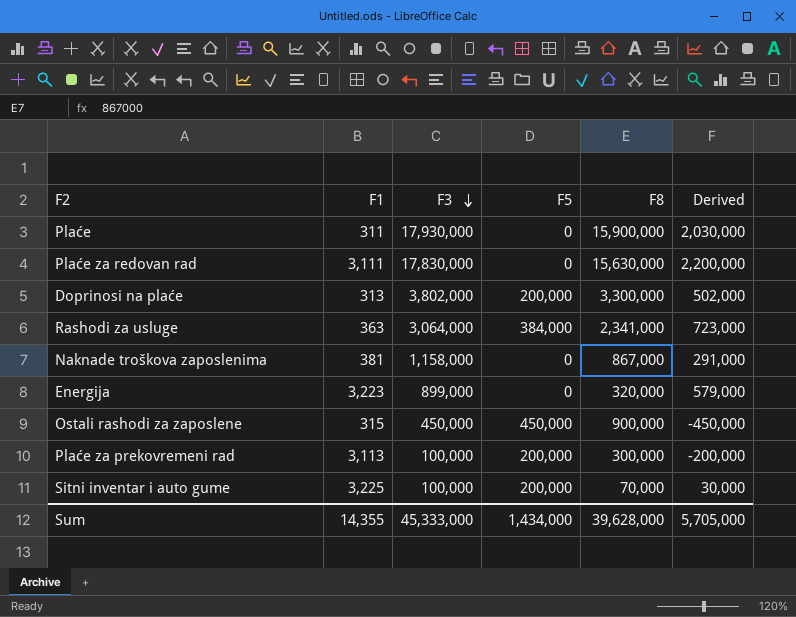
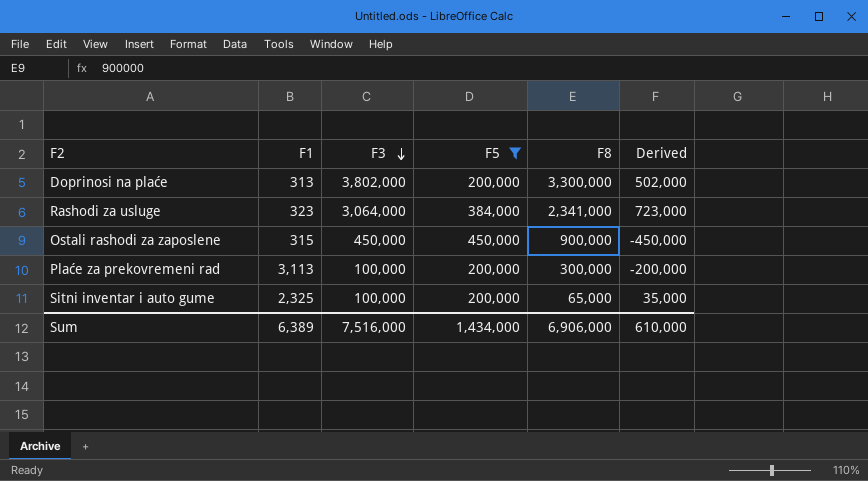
filter: none -> F5 != 0
Rashodi za usluge | F1: 363 -> 323
Sitni inventar i auto gume | F1: 3,225 -> 2,325
Sitni inventar i auto gume | F8: 70,000 -> 65,000
Sitni inventar i auto gume | Derived: 30,000 -> 35,000
Sum | F1: 14,355 -> 6,389
Sum | F3: 45,333,000 -> 7,516,000
Sum | F8: 39,628,000 -> 6,906,000
Sum | Derived: 5,705,000 -> 610,000

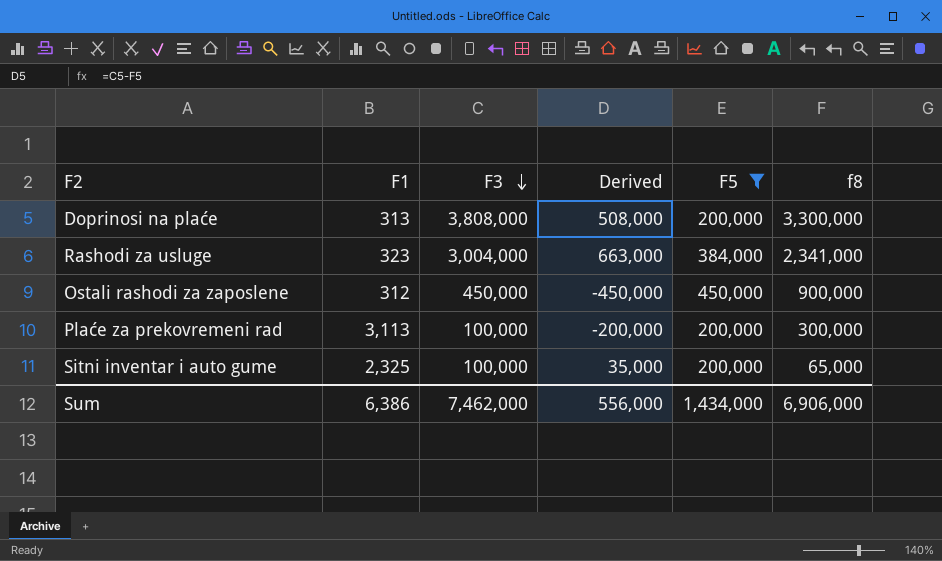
column Derived | position: 6 -> 4
column name: F8 -> f8
Doprinosi na plaće | F3: 3,802,000 -> 3,808,000
Doprinosi na plaće | Derived: 502,000 -> 508,000
Rashodi za usluge | F3: 3,064,000 -> 3,004,000
Rashodi za usluge | Derived: 723,000 -> 663,000
Ostali rashodi za zaposlene | F1: 315 -> 312
Sum | F1: 6,389 -> 6,386
Sum | F3: 7,516,000 -> 7,462,000
Sum | Derived: 610,000 -> 556,000

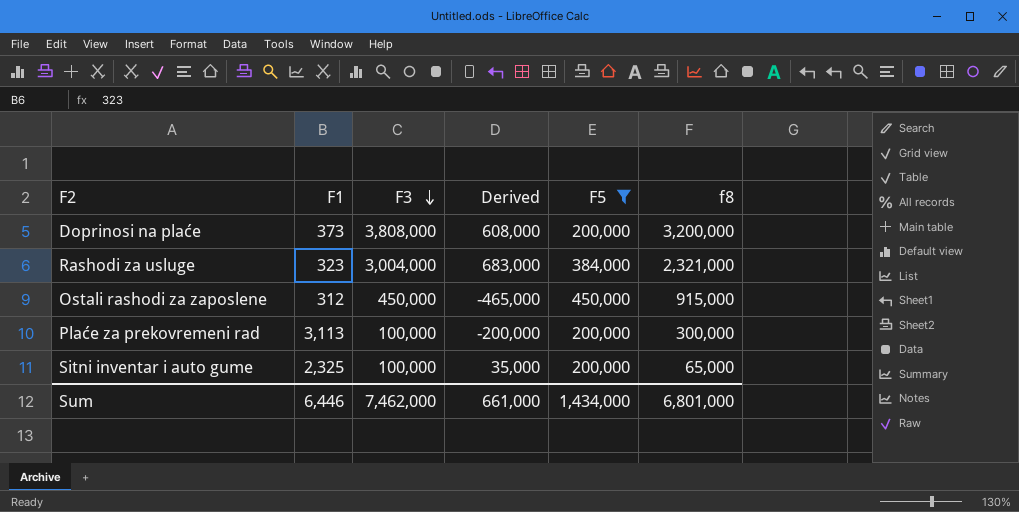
Doprinosi na plaće | F1: 313 -> 373
Doprinosi na plaće | Derived: 508,000 -> 608,000
Doprinosi na plaće | f8: 3,300,000 -> 3,200,000
Rashodi za usluge | Derived: 663,000 -> 683,000
Rashodi za usluge | f8: 2,341,000 -> 2,321,000
Ostali rashodi za zaposlene | Derived: -450,000 -> -465,000
Ostali rashodi za zaposlene | f8: 900,000 -> 915,000
Sum | F1: 6,386 -> 6,446
Sum | Derived: 556,000 -> 661,000
Sum | f8: 6,906,000 -> 6,801,000

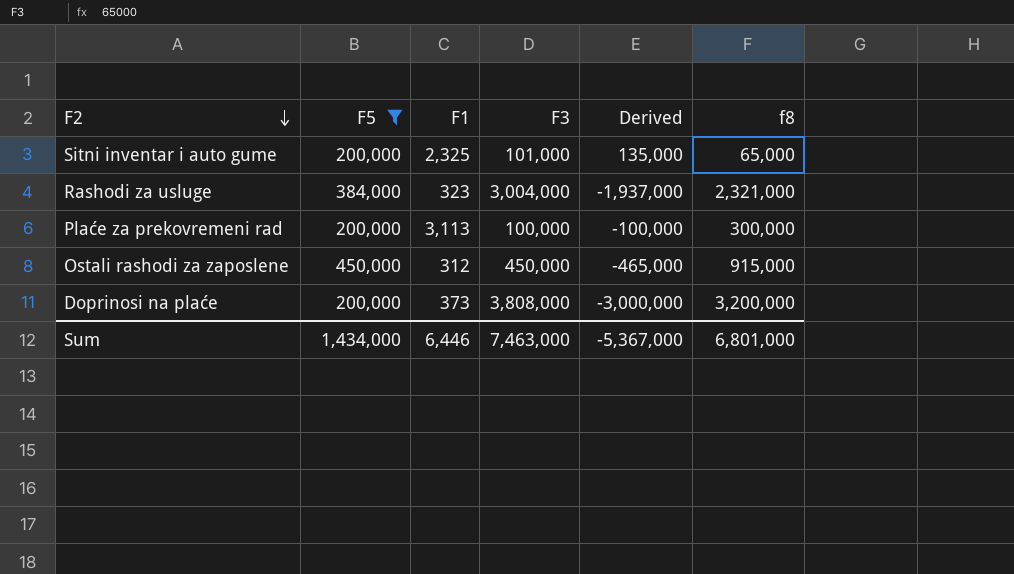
row order: F3 descending -> F2 descending
column F5 | position: 5 -> 2
column Derived | formula: [F3] - [f8] -> [F5] - [f8]
Sitni inventar i auto gume | F3: 100,000 -> 101,000
Sum | F3: 7,462,000 -> 7,463,000
Sum | Derived: 661,000 -> -5,367,000

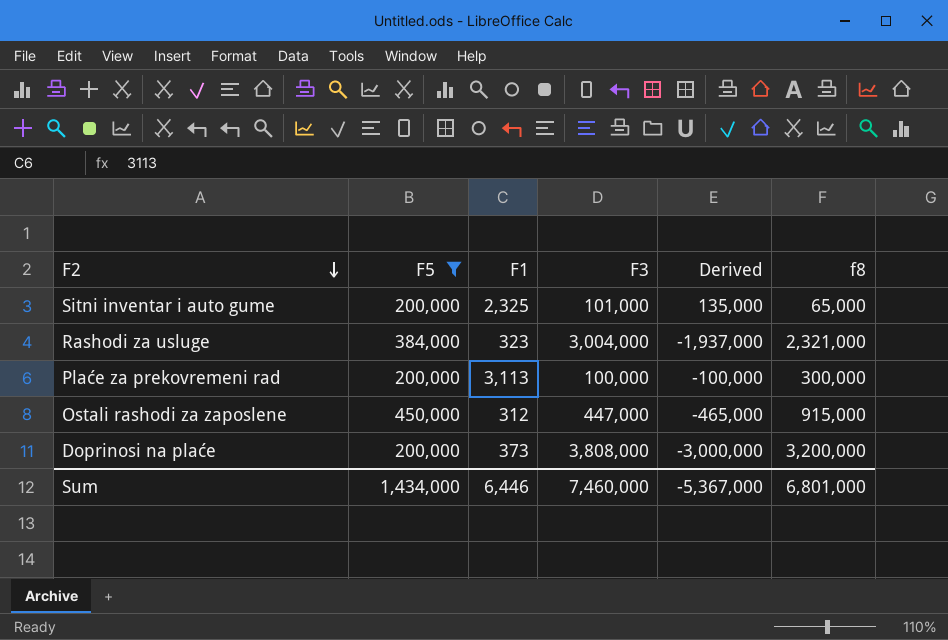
Ostali rashodi za zaposlene | F3: 450,000 -> 447,000
Sum | F3: 7,463,000 -> 7,460,000

